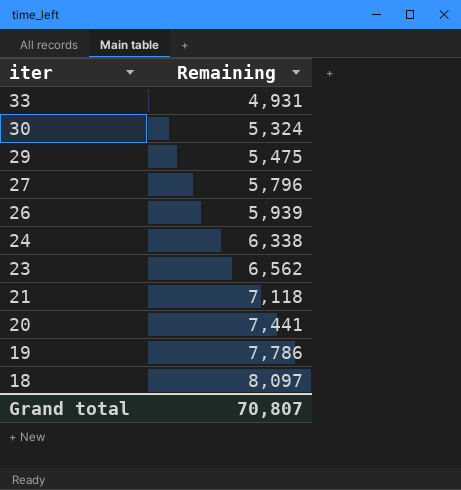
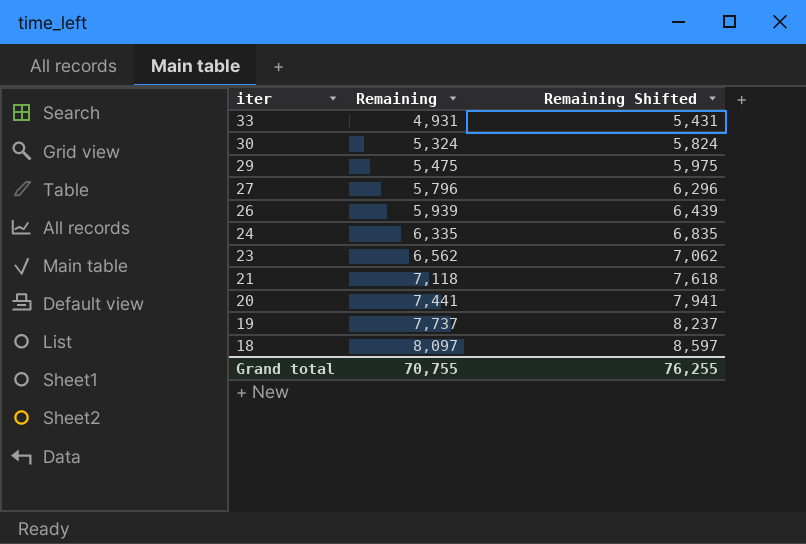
column Remaining Shifted | formula: none -> [Remaining] + 500
24 | Remaining: 6,338 -> 6,335
19 | Remaining: 7,786 -> 7,737
Grand total | Remaining: 70,807 -> 70,755

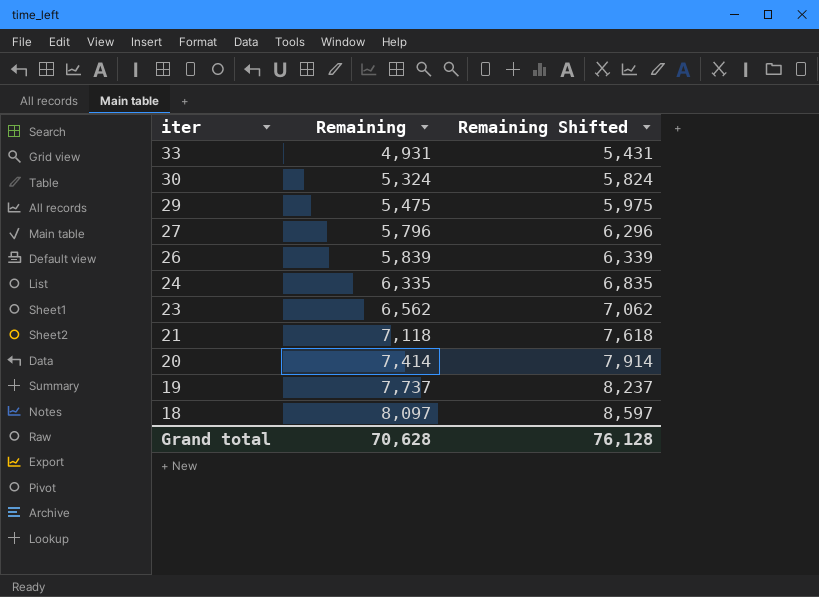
26 | Remaining: 5,939 -> 5,839
26 | Remaining Shifted: 6,439 -> 6,339
20 | Remaining: 7,441 -> 7,414
20 | Remaining Shifted: 7,941 -> 7,914
Grand total | Remaining: 70,755 -> 70,628
Grand total | Remaining Shifted: 76,255 -> 76,128

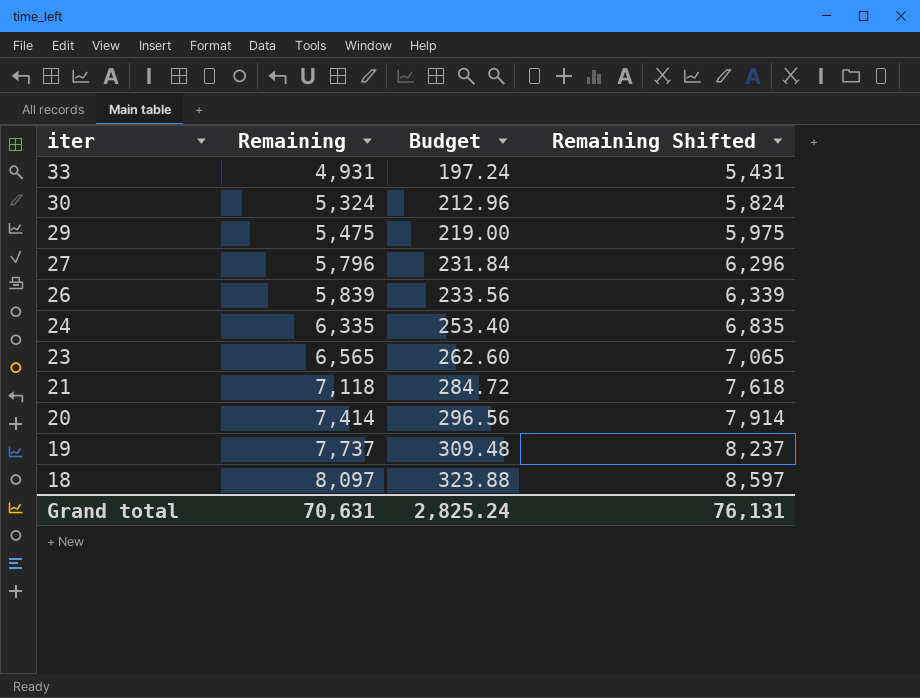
column Budget | formula: none -> [Remaining] * 0.04
23 | Remaining: 6,562 -> 6,565
23 | Remaining Shifted: 7,062 -> 7,065
Grand total | Remaining: 70,628 -> 70,631
Grand total | Remaining Shifted: 76,128 -> 76,131

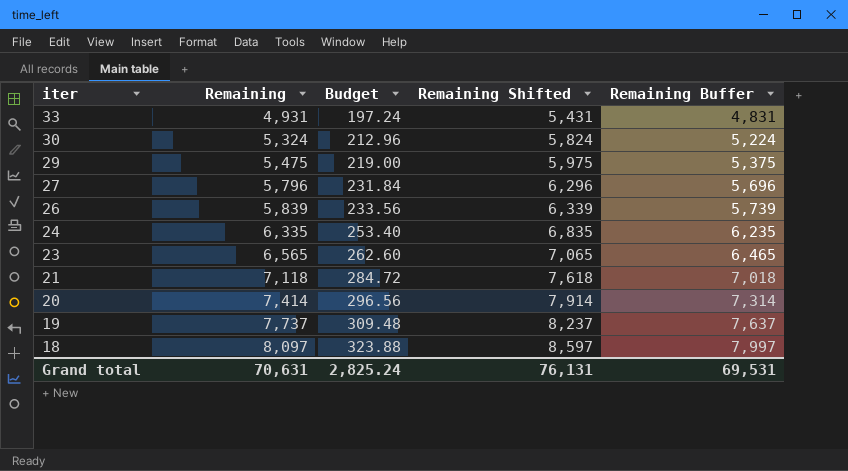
column Remaining Buffer | formula: none -> [Remaining] - 100

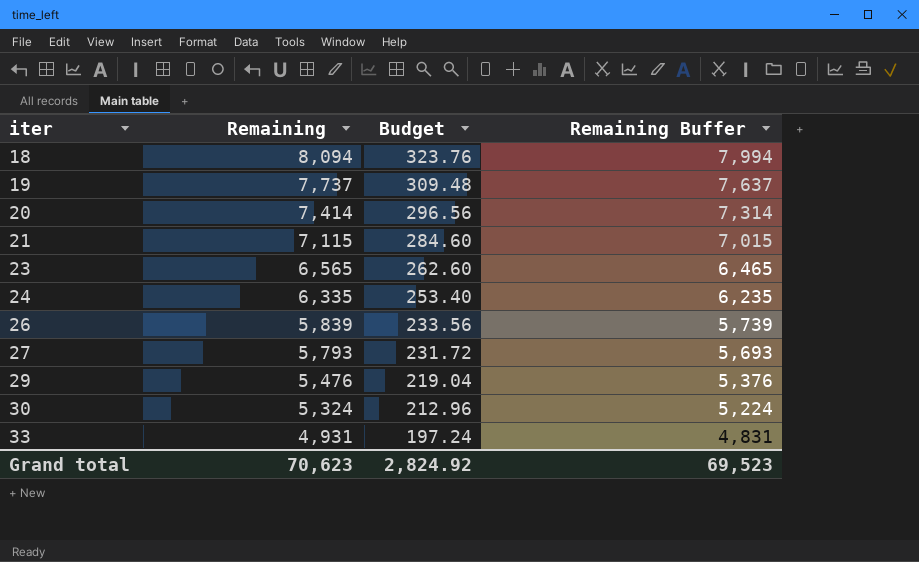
row order: iter descending -> iter ascending
column Remaining Shifted | formula: [Remaining] + 500 -> none
18 | Remaining: 8,097 -> 8,094
18 | Budget: 323.88 -> 323.76
18 | Remaining Buffer: 7,997 -> 7,994
21 | Remaining: 7,118 -> 7,115
21 | Budget: 284.72 -> 284.60
21 | Remaining Buffer: 7,018 -> 7,015
27 | Remaining: 5,796 -> 5,793
27 | Budget: 231.84 -> 231.72
27 | Remaining Buffer: 5,696 -> 5,693
29 | Remaining: 5,475 -> 5,476
29 | Budget: 219.00 -> 219.04
29 | Remaining Buffer: 5,375 -> 5,376
Grand total | Remaining: 70,631 -> 70,623
Grand total | Budget: 2,825.24 -> 2,824.92
Grand total | Remaining Buffer: 69,531 -> 69,523

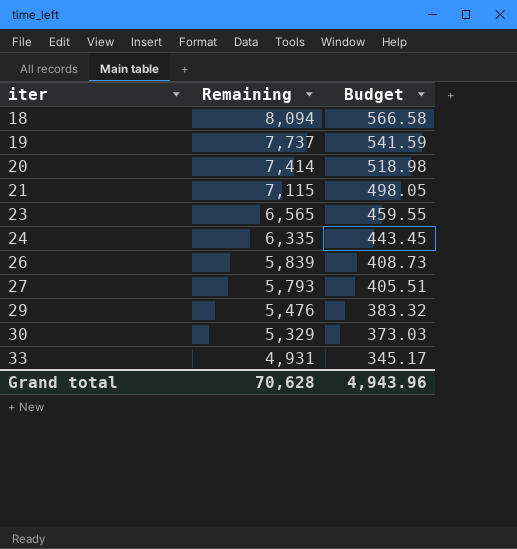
column Remaining Buffer | formula: [Remaining] - 100 -> none
column Budget | formula: [Remaining] * 0.04 -> [Remaining] * 0.07
30 | Remaining: 5,324 -> 5,329
Grand total | Remaining: 70,623 -> 70,628
Grand total | Budget: 2,824.92 -> 4,943.96

